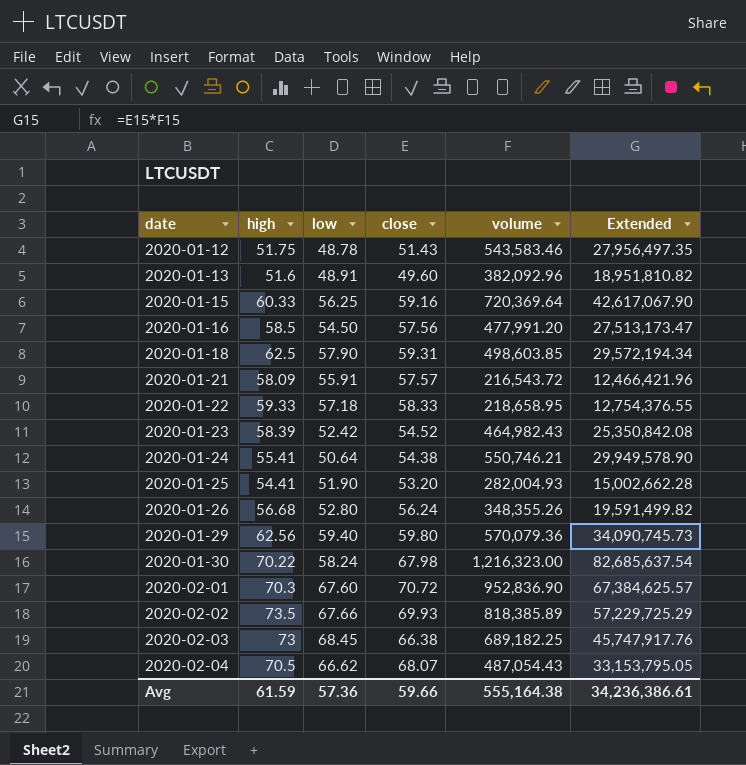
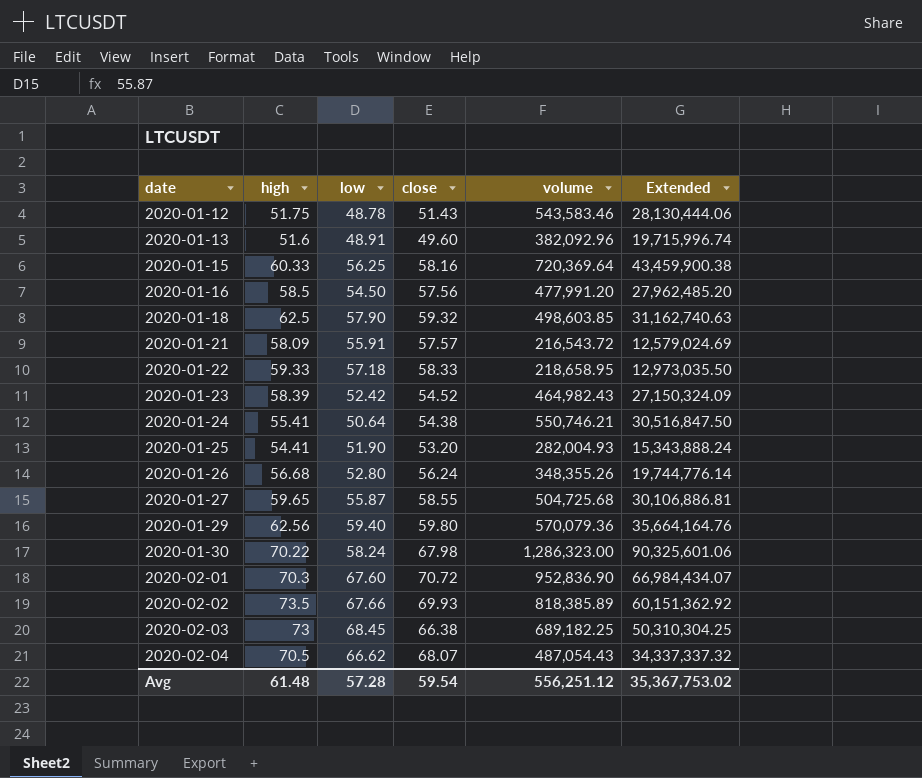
column Extended | formula: [close] * [volume] -> [high] * [volume]
2020-01-15 | close: 59.16 -> 58.16
2020-01-18 | close: 59.31 -> 59.32
row 2020-01-27: none -> 59.65 | 55.87 | 58.55 | 504,725.68 | 30,106,886.81
2020-01-30 | volume: 1,216,323.00 -> 1,286,323.00
Avg | high: 61.59 -> 61.48
Avg | low: 57.36 -> 57.28
Avg | close: 59.66 -> 59.54
Avg | volume: 555,164.38 -> 556,251.12
Avg | Extended: 34,236,386.61 -> 35,367,753.02

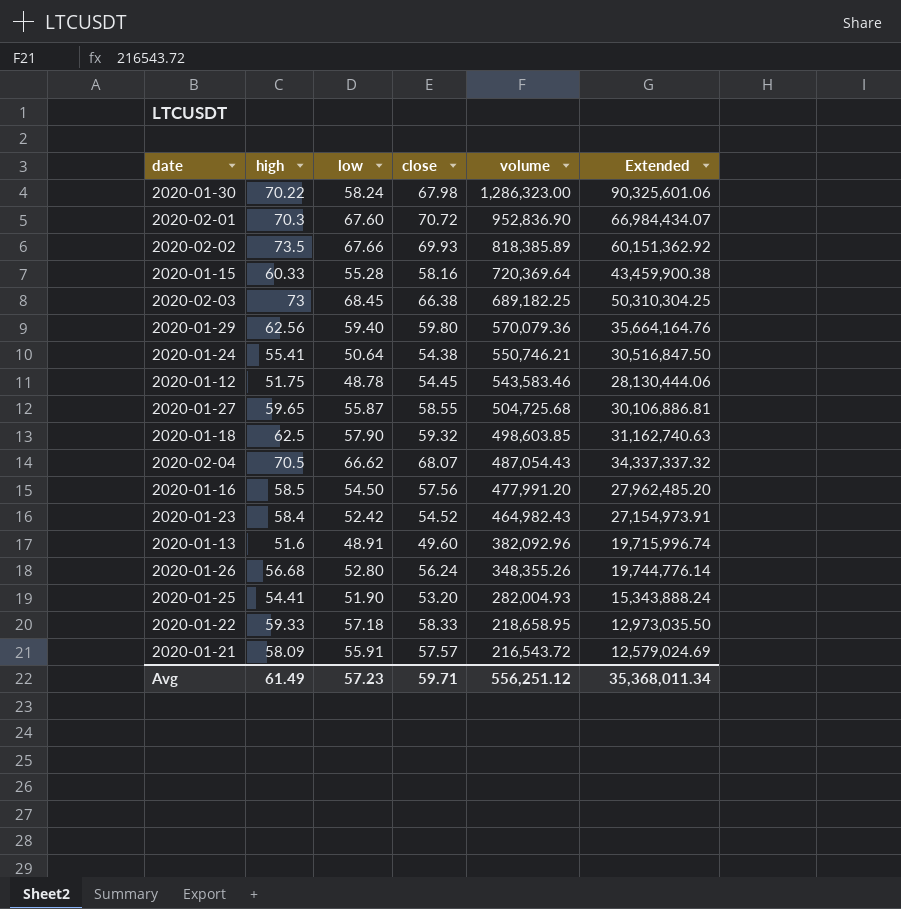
row order: date ascending -> volume descending
2020-01-15 | low: 56.25 -> 55.28
2020-01-12 | close: 51.43 -> 54.45
2020-01-23 | high: 58.39 -> 58.4
2020-01-23 | Extended: 27,150,324.09 -> 27,154,973.91
Avg | high: 61.48 -> 61.49
Avg | low: 57.28 -> 57.23
Avg | close: 59.54 -> 59.71
Avg | Extended: 35,367,753.02 -> 35,368,011.34

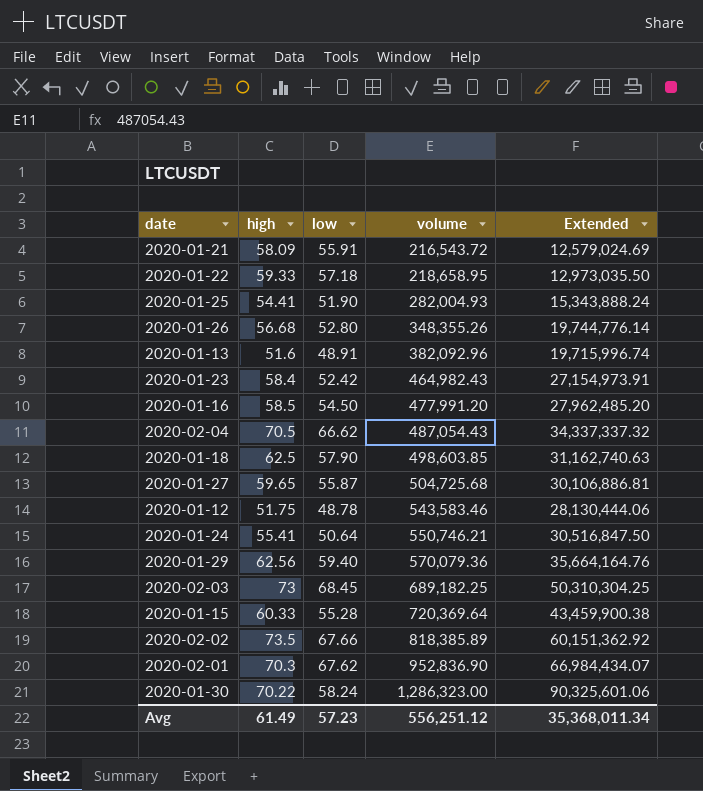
row order: volume descending -> volume ascending
column close | position: 4 -> none
2020-02-01 | low: 67.60 -> 67.62

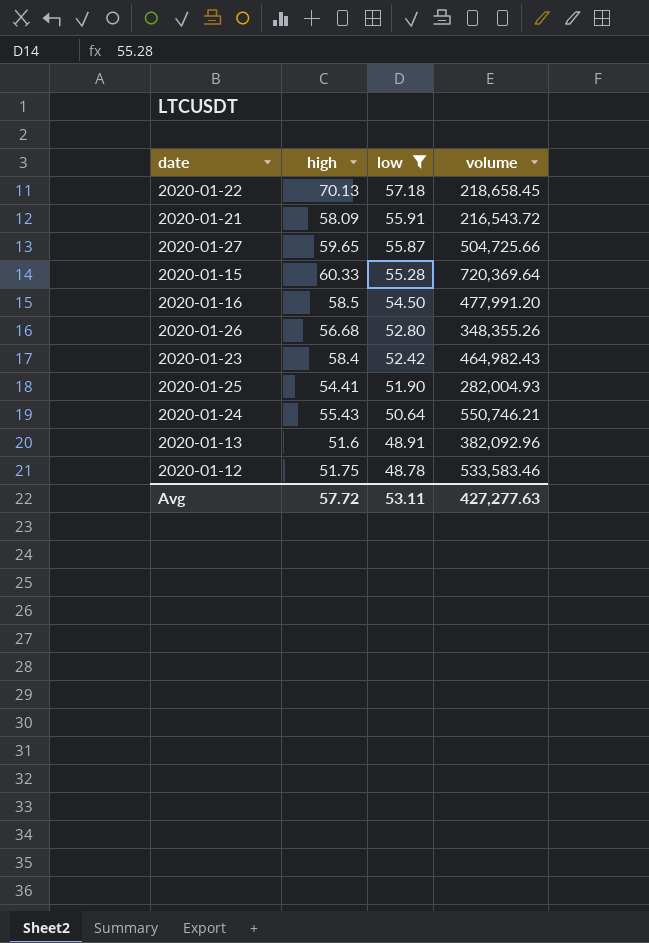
filter: none -> low <= 57.18
row order: volume ascending -> low descending
column Extended | formula: [high] * [volume] -> none
2020-01-22 | high: 59.33 -> 70.13
2020-01-22 | volume: 218,658.95 -> 218,658.45
2020-01-27 | volume: 504,725.68 -> 504,725.66
2020-01-24 | high: 55.41 -> 55.43
2020-01-12 | volume: 543,583.46 -> 533,583.46
Avg | high: 61.49 -> 57.72
Avg | low: 57.23 -> 53.11
Avg | volume: 556,251.12 -> 427,277.63

